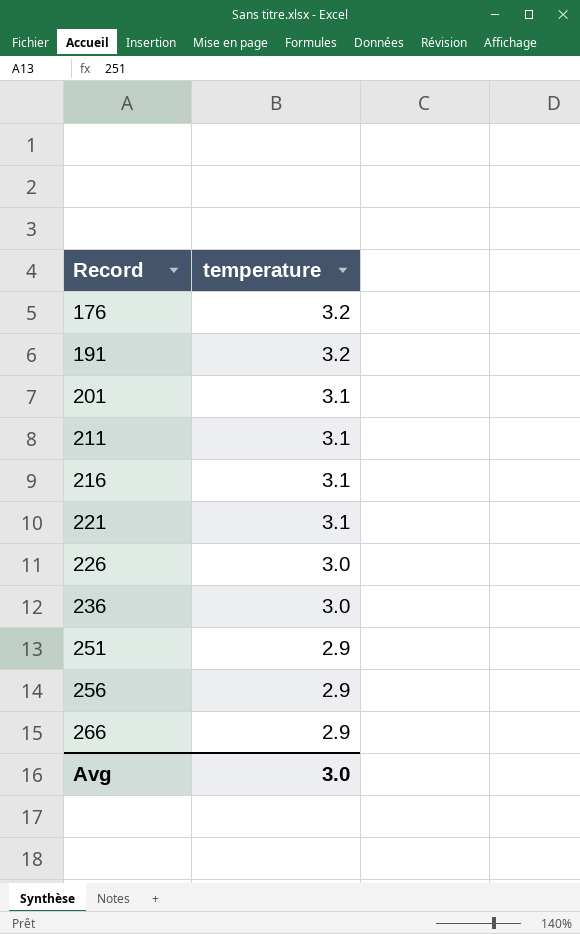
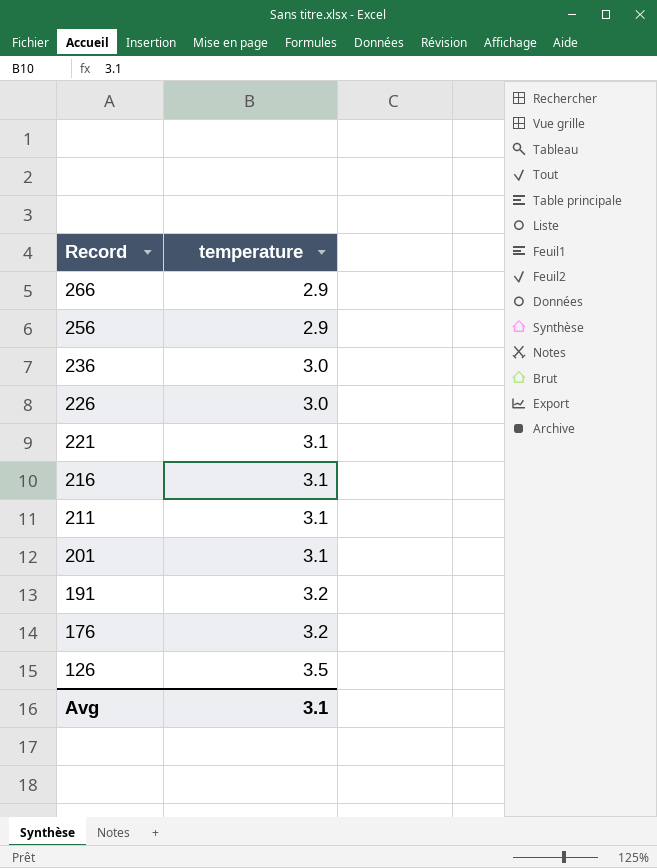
row order: Record ascending -> Record descending
row 251: 2.9 -> none
row 126: none -> 3.5
Avg | temperature: 3.0 -> 3.1

